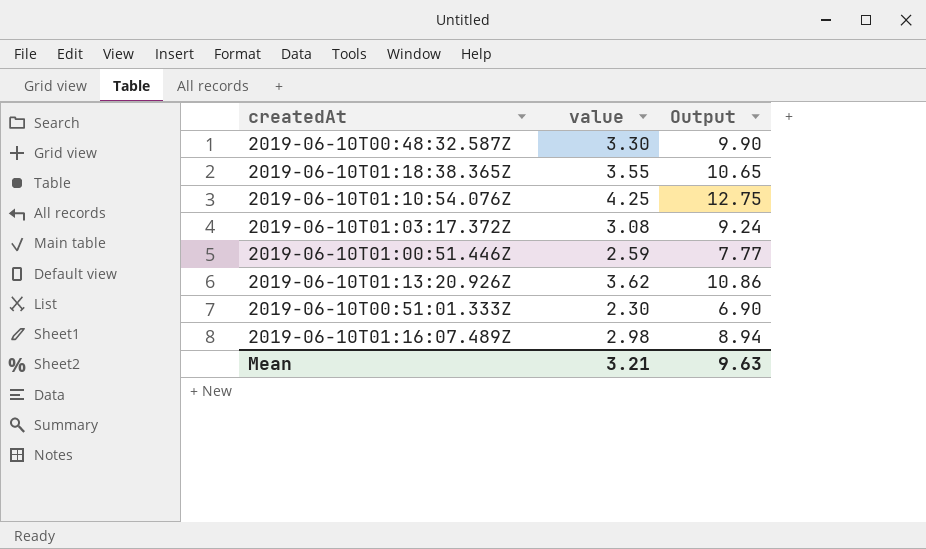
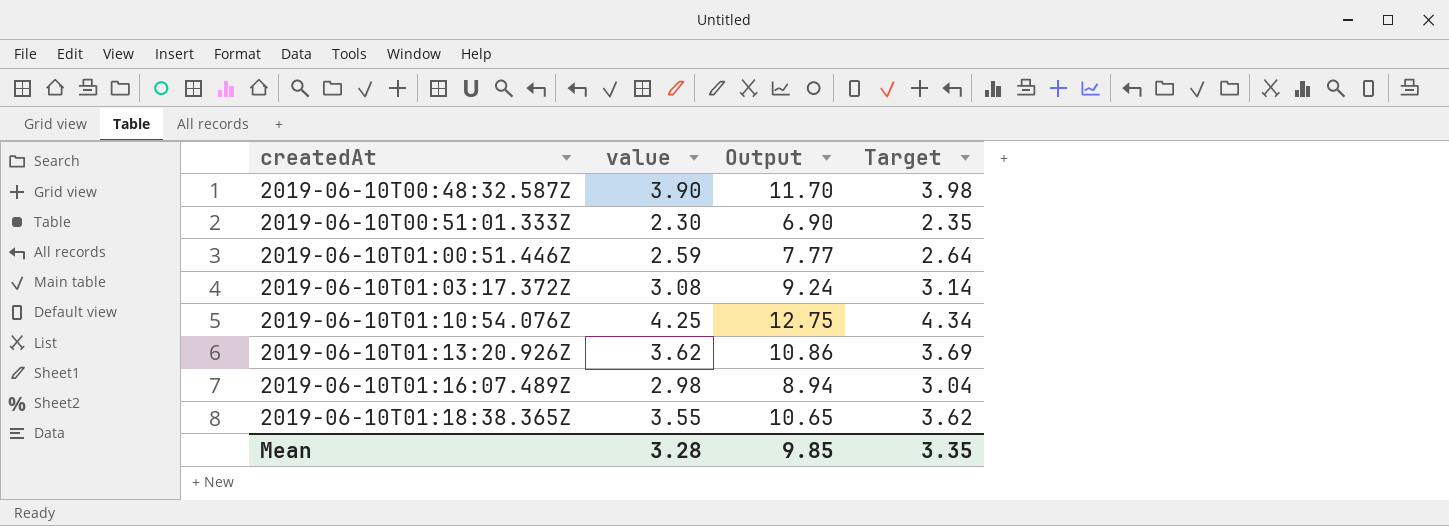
row order: none -> createdAt ascending
column Target | formula: none -> [value] * 1.02
2019-06-10T00:48:32.587Z | value: 3.30 -> 3.90
2019-06-10T00:48:32.587Z | Output: 9.90 -> 11.70
Mean | value: 3.21 -> 3.28
Mean | Output: 9.63 -> 9.85

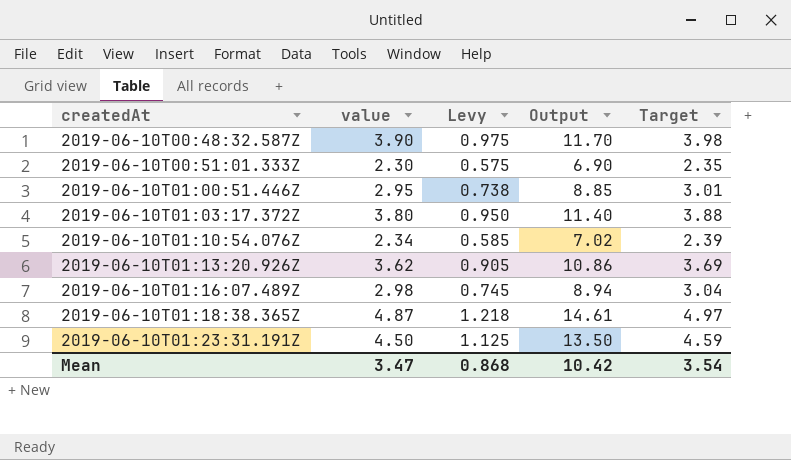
column Levy | formula: none -> [value] * 0.25
2019-06-10T01:00:51.446Z | value: 2.59 -> 2.95
2019-06-10T01:00:51.446Z | Output: 7.77 -> 8.85
2019-06-10T01:00:51.446Z | Target: 2.64 -> 3.01
2019-06-10T01:03:17.372Z | value: 3.08 -> 3.80
2019-06-10T01:03:17.372Z | Output: 9.24 -> 11.40
2019-06-10T01:03:17.372Z | Target: 3.14 -> 3.88
2019-06-10T01:10:54.076Z | value: 4.25 -> 2.34
2019-06-10T01:10:54.076Z | Output: 12.75 -> 7.02
2019-06-10T01:10:54.076Z | Target: 4.34 -> 2.39
2019-06-10T01:18:38.365Z | value: 3.55 -> 4.87
2019-06-10T01:18:38.365Z | Output: 10.65 -> 14.61
2019-06-10T01:18:38.365Z | Target: 3.62 -> 4.97
row 2019-06-10T01:23:31.191Z: none -> 4.50 | 1.125 | 13.50 | 4.59
Mean | value: 3.28 -> 3.47
Mean | Output: 9.85 -> 10.42
Mean | Target: 3.35 -> 3.54

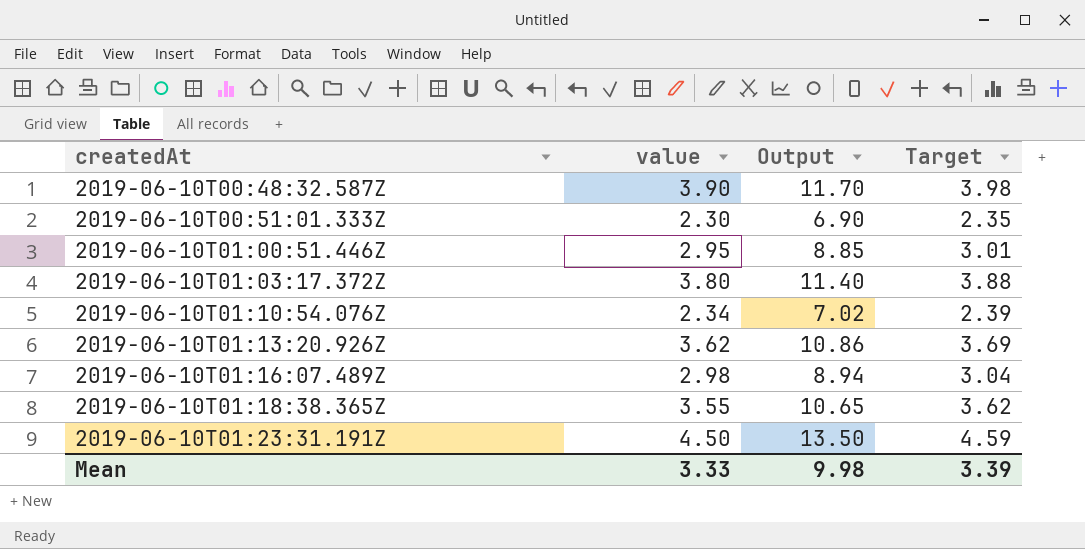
column Levy | formula: [value] * 0.25 -> none
2019-06-10T01:18:38.365Z | value: 4.87 -> 3.55
2019-06-10T01:18:38.365Z | Output: 14.61 -> 10.65
2019-06-10T01:18:38.365Z | Target: 4.97 -> 3.62
Mean | value: 3.47 -> 3.33
Mean | Output: 10.42 -> 9.98
Mean | Target: 3.54 -> 3.39

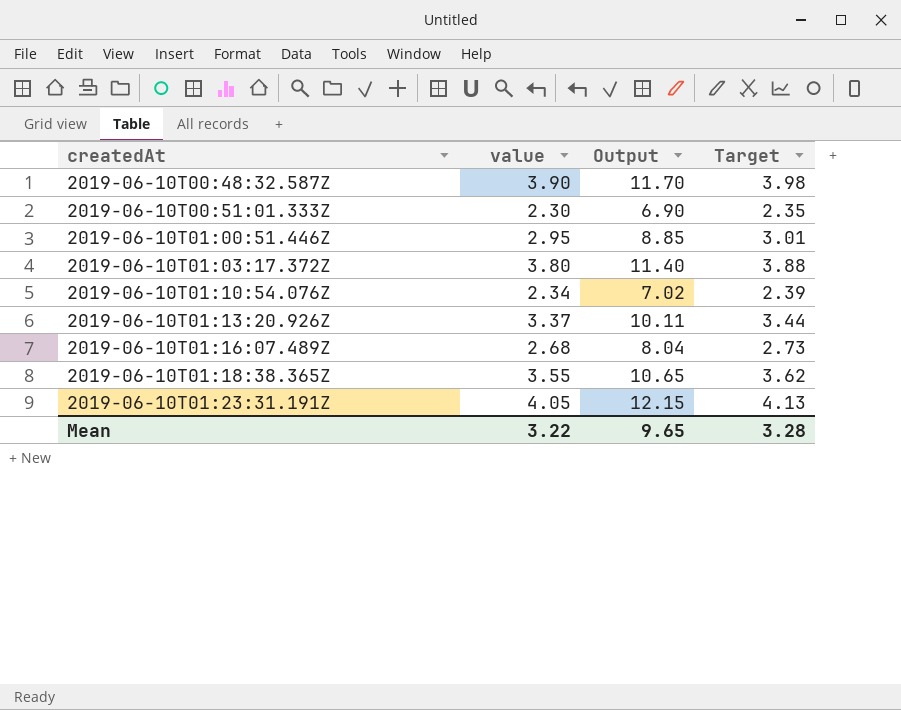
2019-06-10T01:13:20.926Z | value: 3.62 -> 3.37
2019-06-10T01:13:20.926Z | Output: 10.86 -> 10.11
2019-06-10T01:13:20.926Z | Target: 3.69 -> 3.44
2019-06-10T01:16:07.489Z | value: 2.98 -> 2.68
2019-06-10T01:16:07.489Z | Output: 8.94 -> 8.04
2019-06-10T01:16:07.489Z | Target: 3.04 -> 2.73
2019-06-10T01:23:31.191Z | value: 4.50 -> 4.05
2019-06-10T01:23:31.191Z | Output: 13.50 -> 12.15
2019-06-10T01:23:31.191Z | Target: 4.59 -> 4.13
Mean | value: 3.33 -> 3.22
Mean | Output: 9.98 -> 9.65
Mean | Target: 3.39 -> 3.28

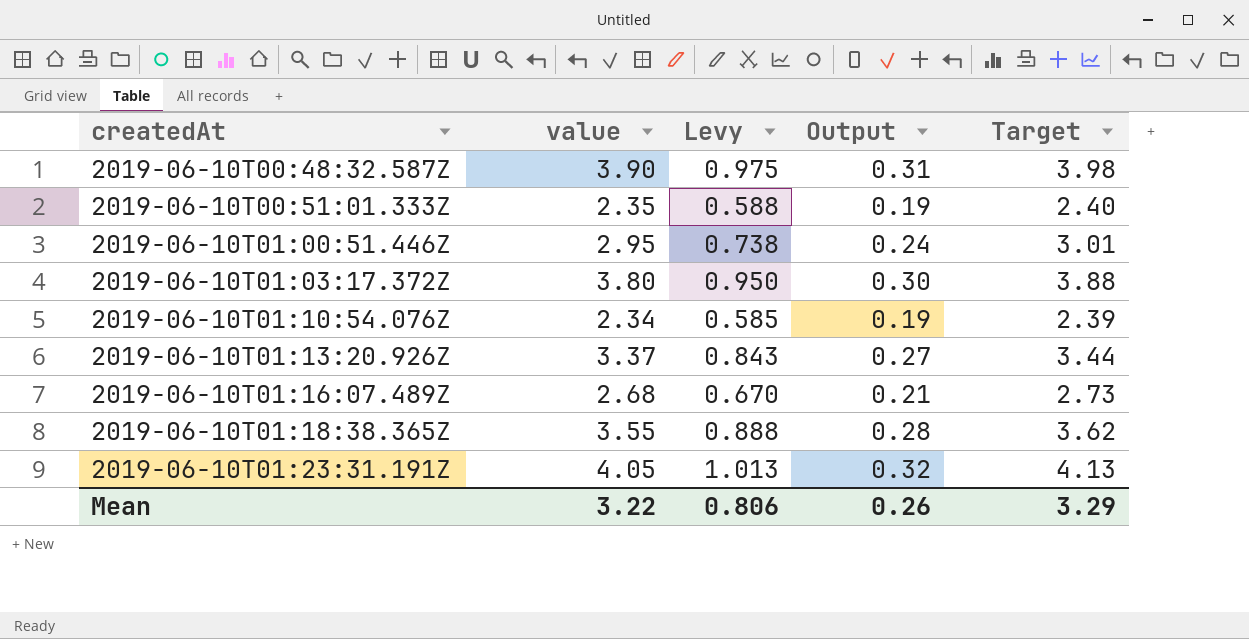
column Levy | formula: none -> [value] * 0.25
column Output | formula: [value] * 3 -> [value] * 0.08
2019-06-10T00:51:01.333Z | value: 2.30 -> 2.35
2019-06-10T00:51:01.333Z | Target: 2.35 -> 2.40
Mean | Output: 9.65 -> 0.26
Mean | Target: 3.28 -> 3.29

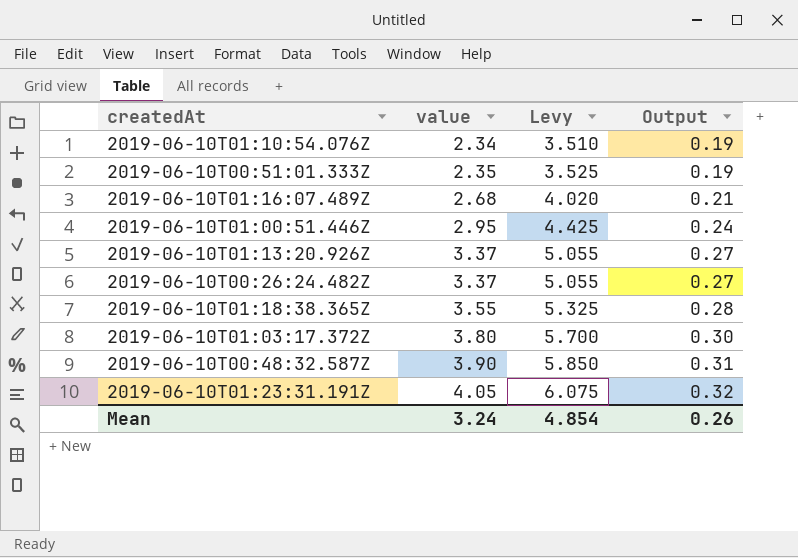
row order: createdAt ascending -> value ascending
column Target | formula: [value] * 1.02 -> none
column Levy | formula: [value] * 0.25 -> [value] * 1.5
row 2019-06-10T00:26:24.482Z: none -> 3.37 | 5.055 | 0.27
Mean | value: 3.22 -> 3.24
Mean | Levy: 0.806 -> 4.854

